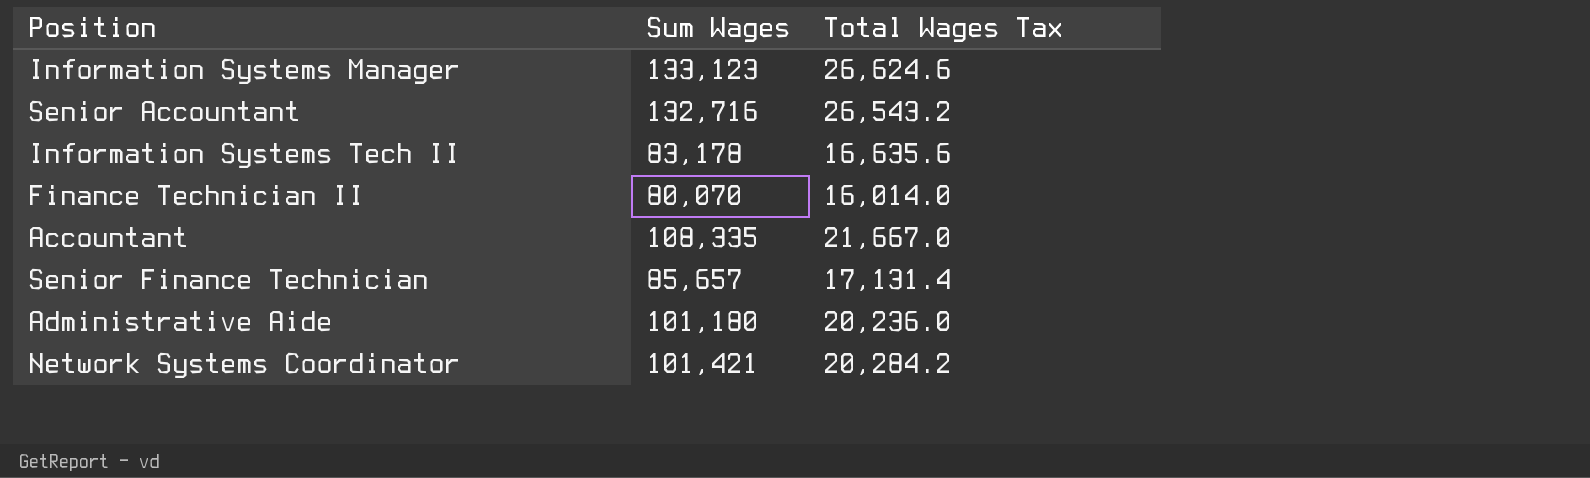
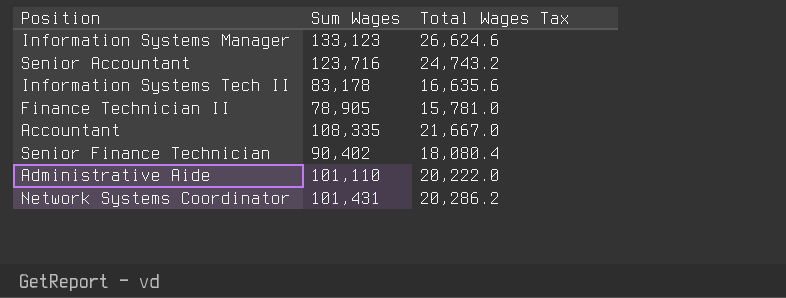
Senior Accountant | Sum Wages: 132,716 -> 123,716
Senior Accountant | Total Wages Tax: 26,543.2 -> 24,743.2
Finance Technician II | Sum Wages: 80,070 -> 78,905
Finance Technician II | Total Wages Tax: 16,014.0 -> 15,781.0
Senior Finance Technician | Sum Wages: 85,657 -> 90,402
Senior Finance Technician | Total Wages Tax: 17,131.4 -> 18,080.4
Administrative Aide | Sum Wages: 101,180 -> 101,110
Administrative Aide | Total Wages Tax: 20,236.0 -> 20,222.0
Network Systems Coordinator | Sum Wages: 101,421 -> 101,431
Network Systems Coordinator | Total Wages Tax: 20,284.2 -> 20,286.2

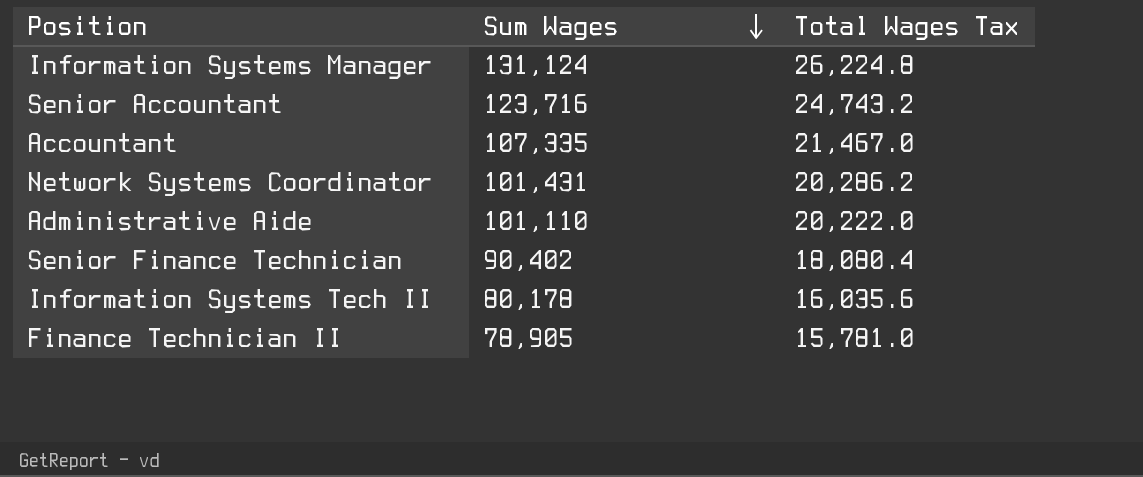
row order: none -> Sum Wages descending
Information Systems Manager | Sum Wages: 133,123 -> 131,124
Information Systems Manager | Total Wages Tax: 26,624.6 -> 26,224.8
Accountant | Sum Wages: 108,335 -> 107,335
Accountant | Total Wages Tax: 21,667.0 -> 21,467.0
Information Systems Tech II | Sum Wages: 83,178 -> 80,178
Information Systems Tech II | Total Wages Tax: 16,635.6 -> 16,035.6

